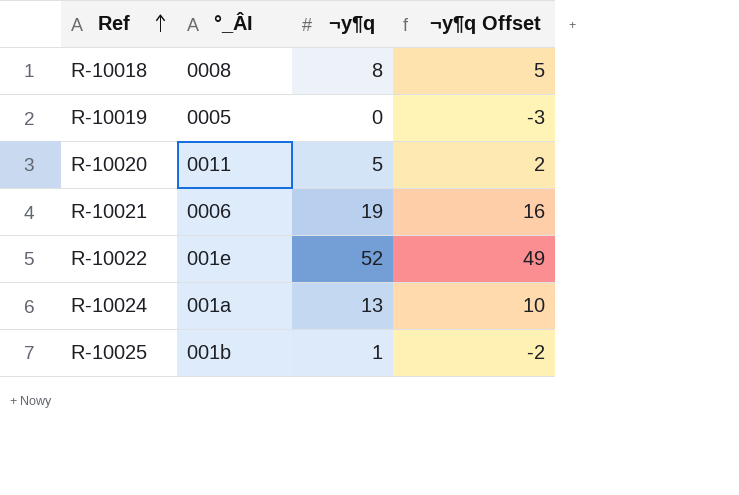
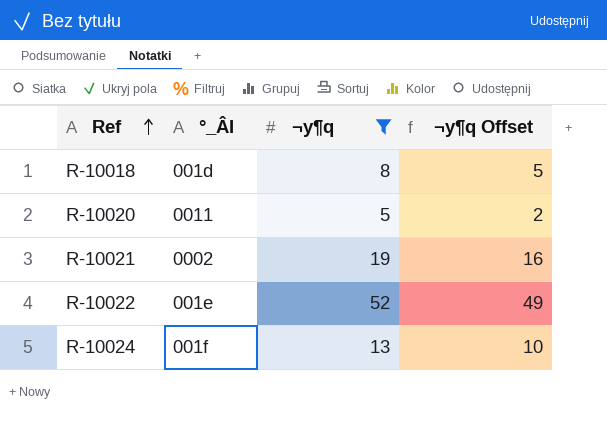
filter: none -> ¬y¶q >= 5
R-10018 | °_ÂI: 0008 -> 001d
R-10021 | °_ÂI: 0006 -> 0002
R-10024 | °_ÂI: 001a -> 001f

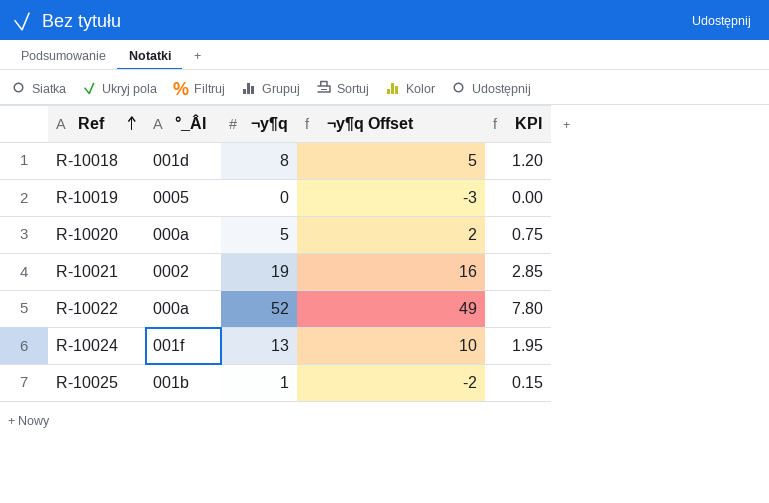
filter: ¬y¶q >= 5 -> none
column KPI | formula: none -> [¬y¶q] * 0.15
R-10020 | °_ÂI: 0011 -> 000a
R-10022 | °_ÂI: 001e -> 000a

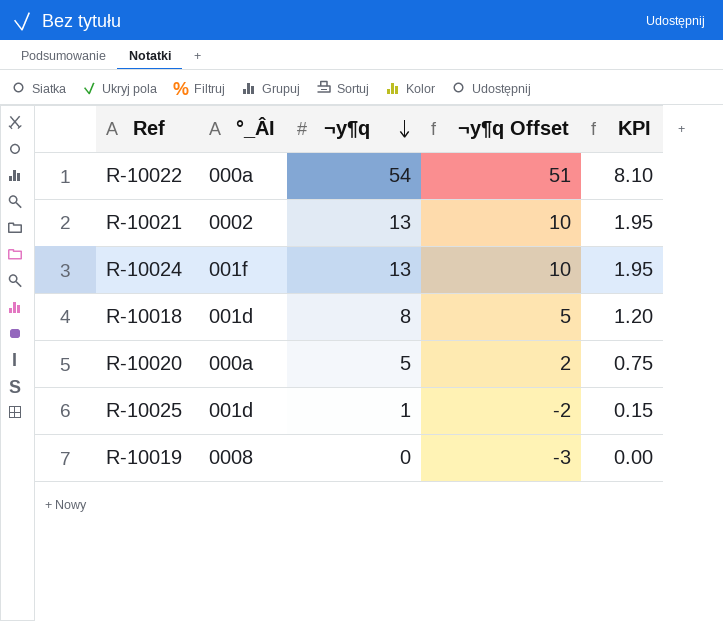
row order: Ref ascending -> ¬y¶q descending
R-10022 | ¬y¶q: 52 -> 54
R-10022 | ¬y¶q Offset: 49 -> 51
R-10022 | KPI: 7.80 -> 8.10
R-10021 | ¬y¶q: 19 -> 13
R-10021 | ¬y¶q Offset: 16 -> 10
R-10021 | KPI: 2.85 -> 1.95
R-10025 | °_ÂI: 001b -> 001d
R-10019 | °_ÂI: 0005 -> 0008

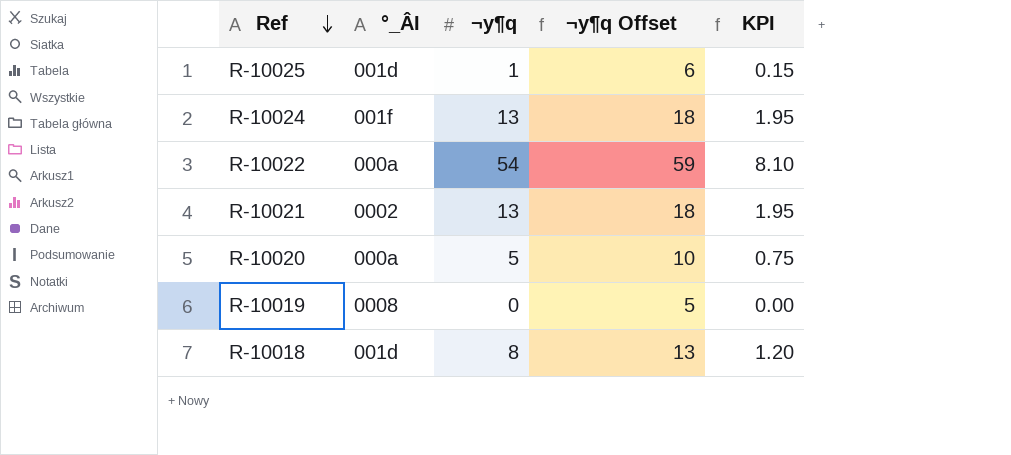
row order: ¬y¶q descending -> Ref descending
column ¬y¶q Offset | formula: [¬y¶q] - 3 -> [¬y¶q] + 5

